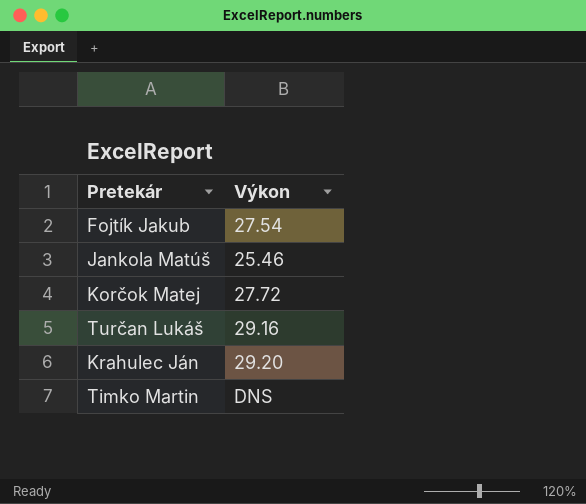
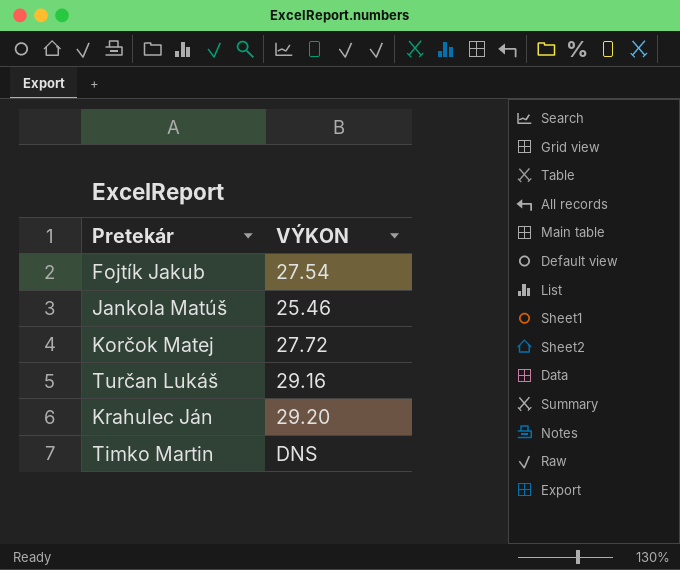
column name: Výkon -> VÝKON

